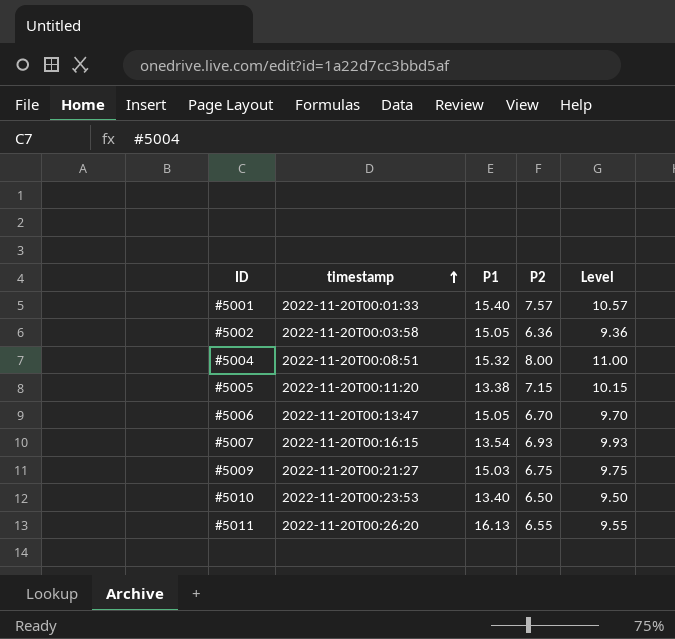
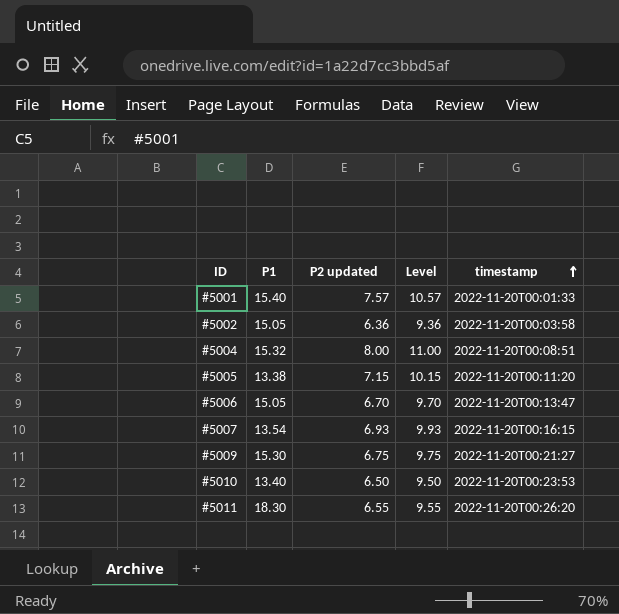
column name: P2 -> P2 updated
column timestamp | position: 2 -> 5
#5009 | P1: 15.03 -> 15.30
#5011 | P1: 16.13 -> 18.30

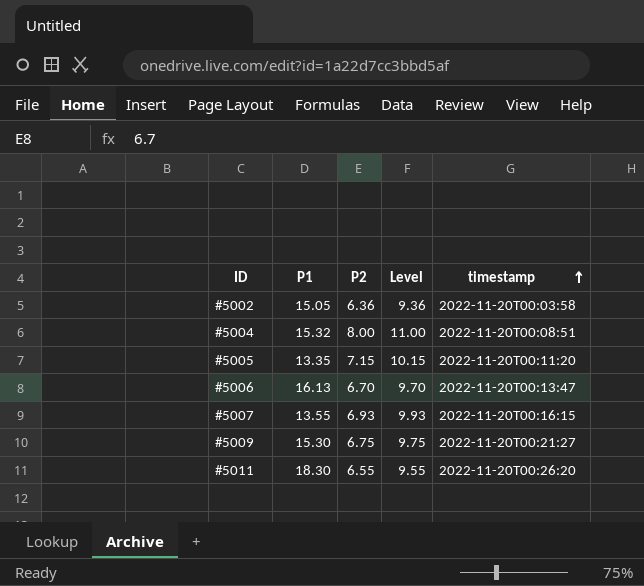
column name: P2 updated -> P2
row #5001: 15.40 | 7.57 | 10.57 | 2022-11-20T00:01:33 -> none
row #5010: 13.40 | 6.50 | 9.50 | 2022-11-20T00:23:53 -> none
#5005 | P1: 13.38 -> 13.35
#5006 | P1: 15.05 -> 16.13
#5007 | P1: 13.54 -> 13.55

